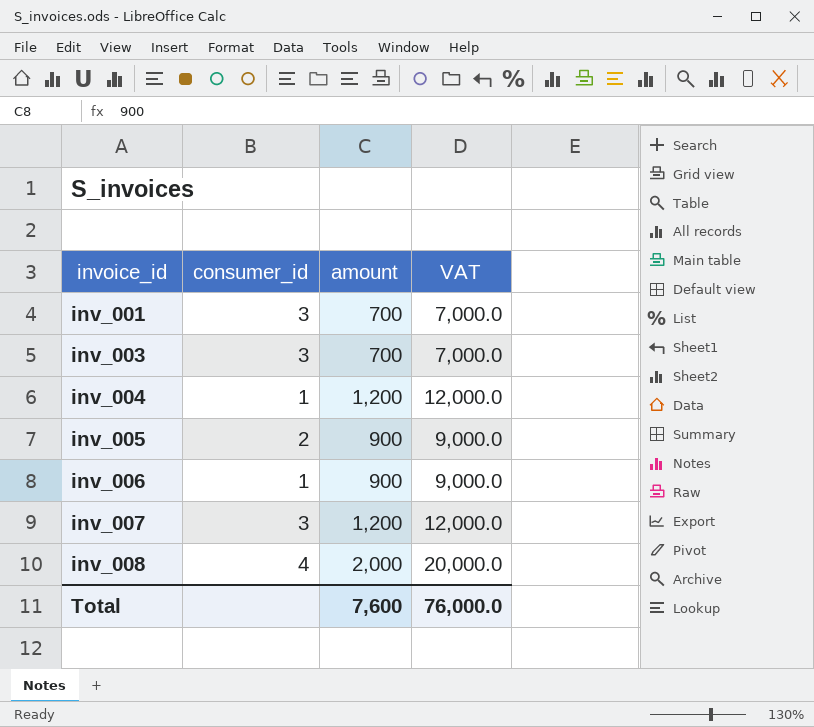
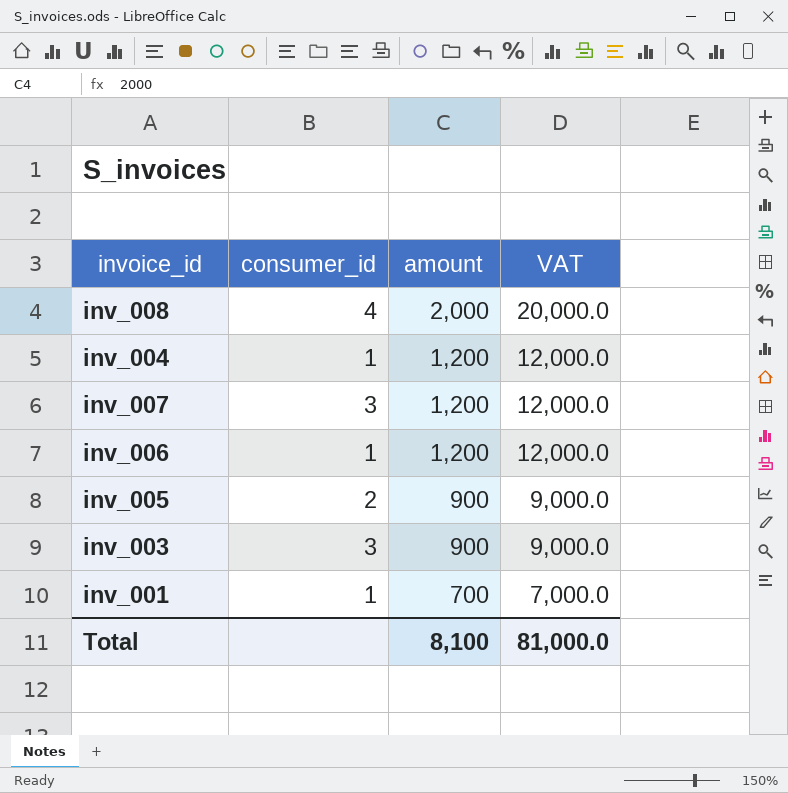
row order: invoice_id ascending -> amount descending
inv_006 | amount: 900 -> 1,200
inv_006 | VAT: 9,000.0 -> 12,000.0
inv_003 | amount: 700 -> 900
inv_003 | VAT: 7,000.0 -> 9,000.0
inv_001 | consumer_id: 3 -> 1
Total | amount: 7,600 -> 8,100
Total | VAT: 76,000.0 -> 81,000.0

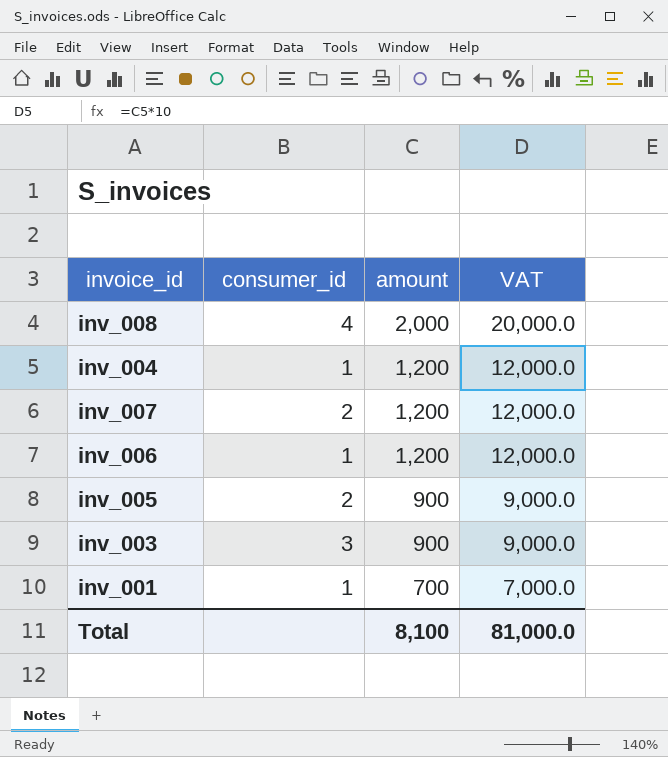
inv_007 | consumer_id: 3 -> 2

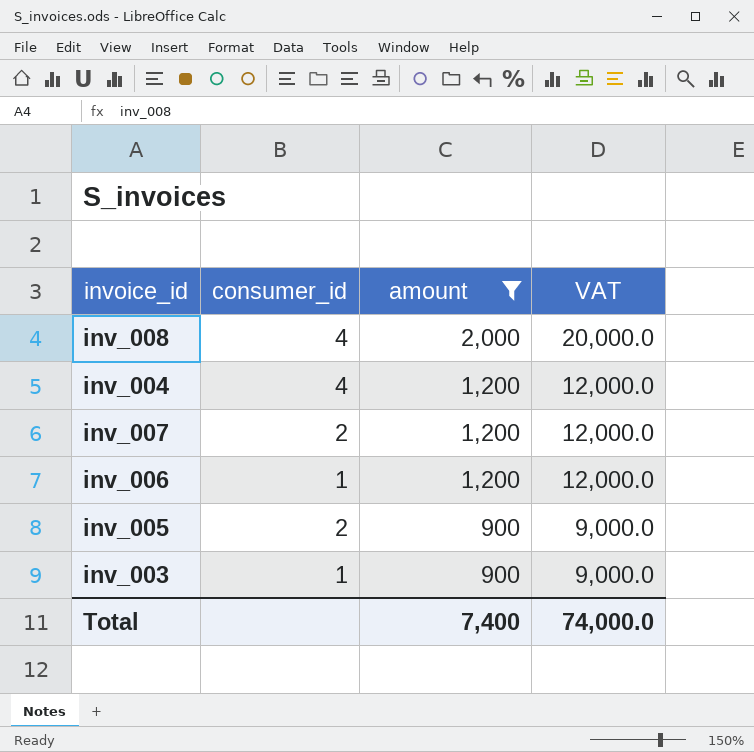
filter: none -> amount != 700
inv_004 | consumer_id: 1 -> 4
inv_003 | consumer_id: 3 -> 1
Total | amount: 8,100 -> 7,400
Total | VAT: 81,000.0 -> 74,000.0

